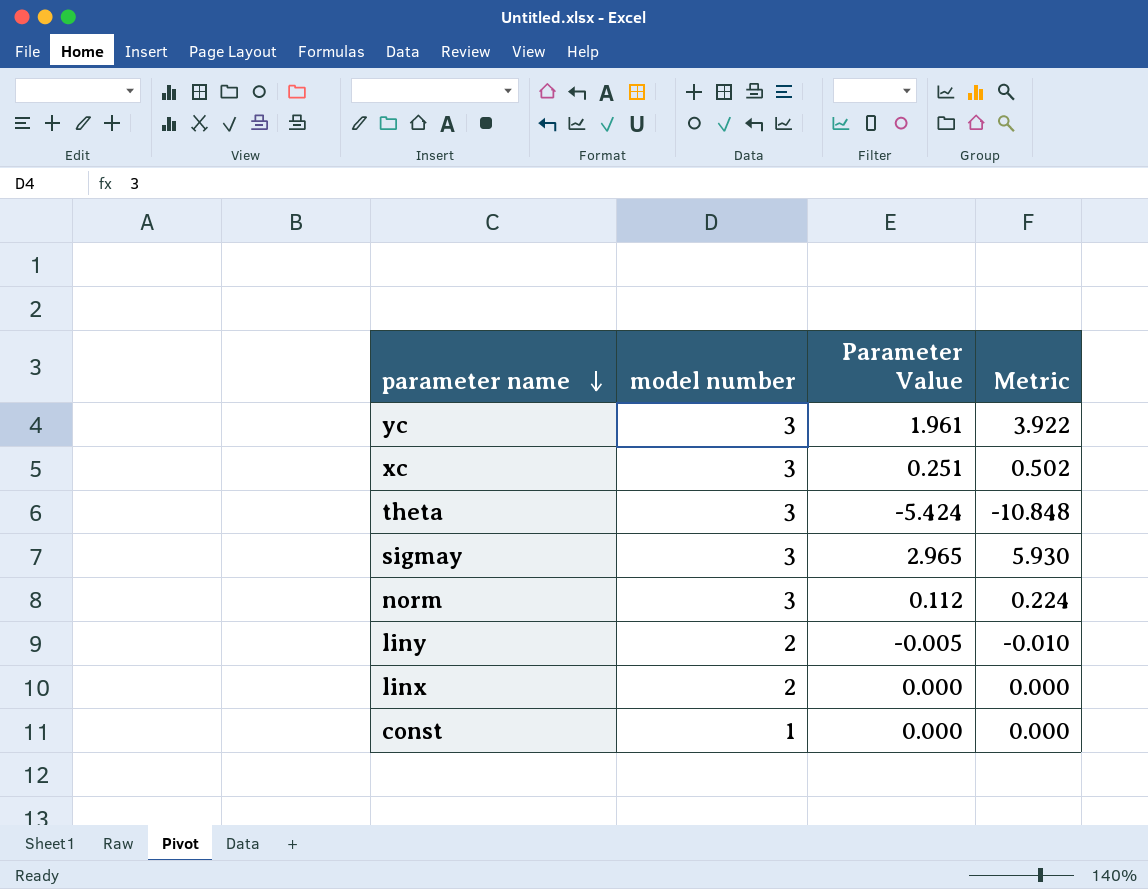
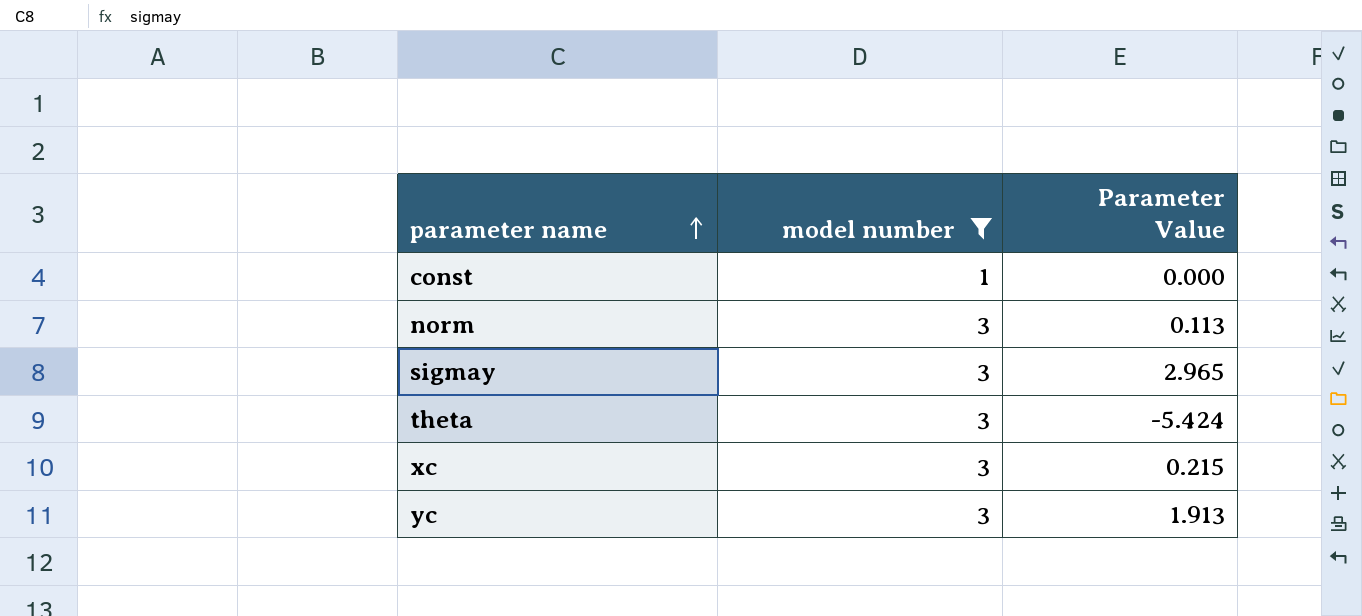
filter: none -> model number != 2
row order: parameter name descending -> parameter name ascending
column Metric | formula: [Parameter Value] * 2 -> none
norm | Parameter Value: 0.112 -> 0.113
xc | Parameter Value: 0.251 -> 0.215
yc | Parameter Value: 1.961 -> 1.913

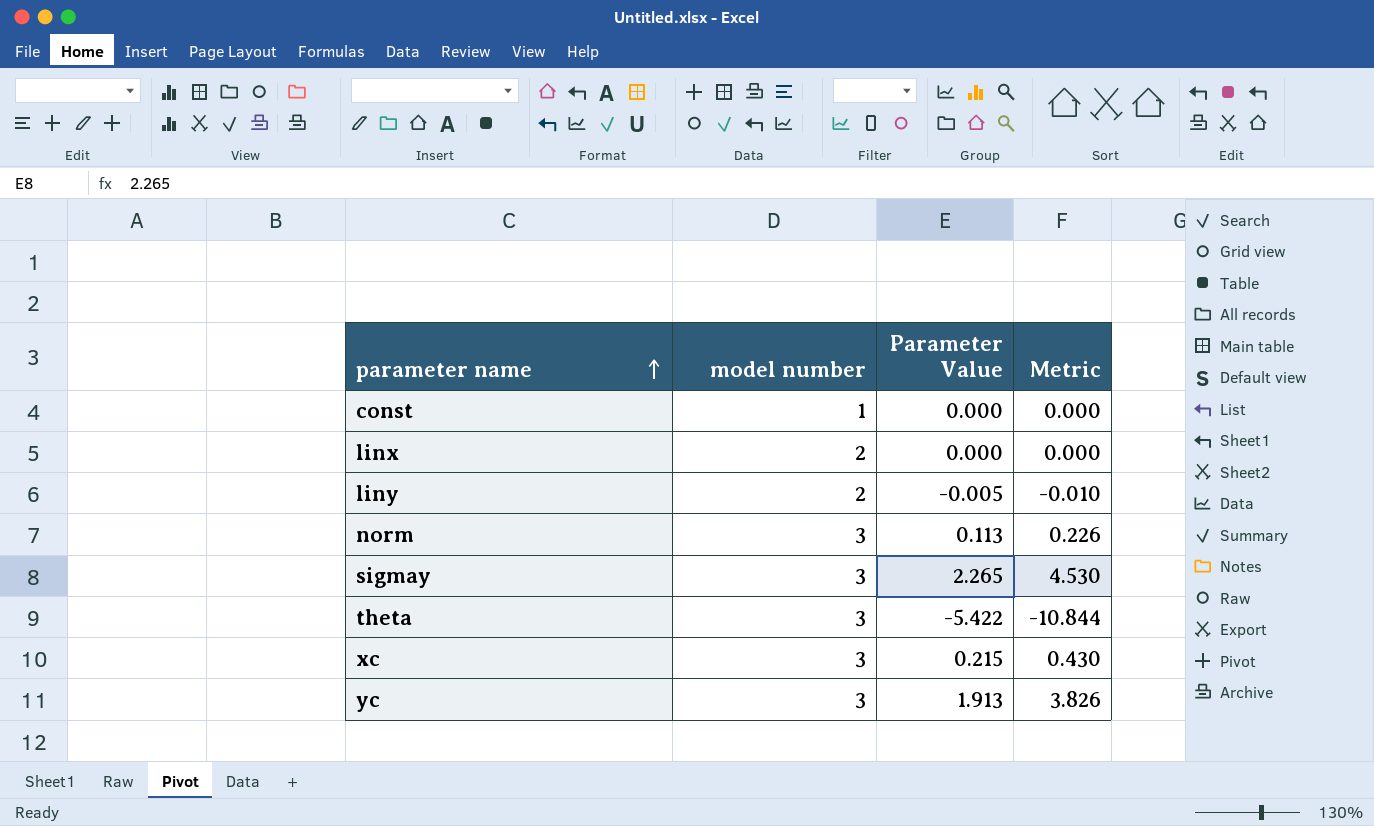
filter: model number != 2 -> none
column Metric | formula: none -> [Parameter Value] * 2
sigmay | Parameter Value: 2.965 -> 2.265
theta | Parameter Value: -5.424 -> -5.422

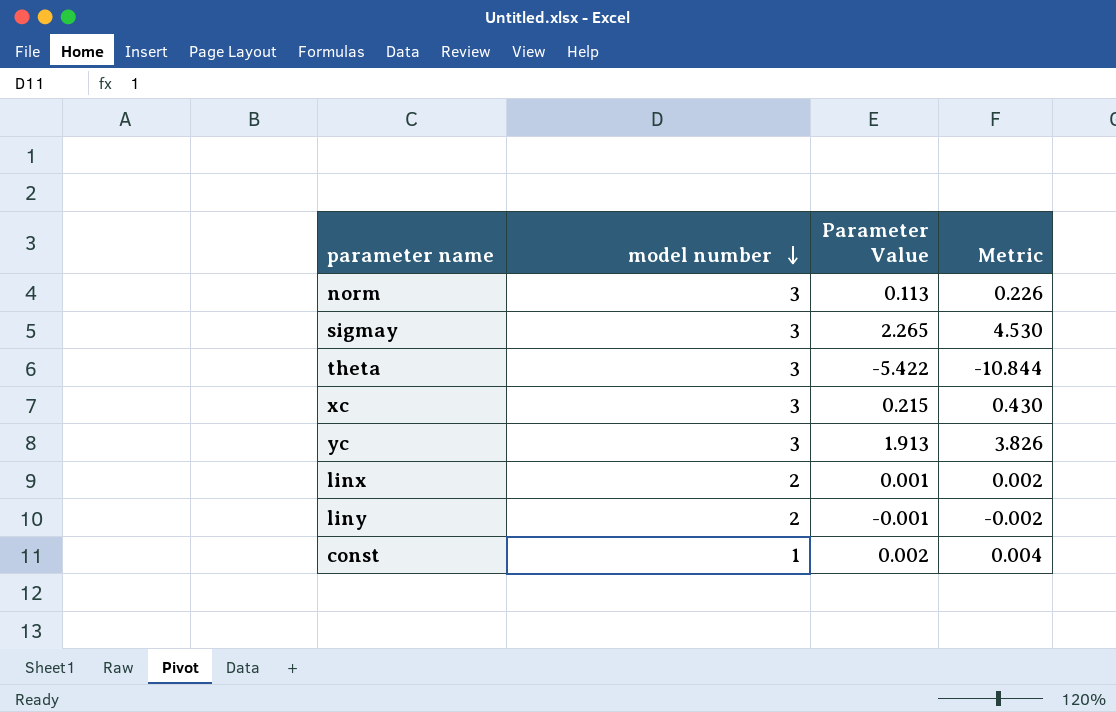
row order: parameter name ascending -> model number descending
linx | Parameter Value: 0.000 -> 0.001
linx | Metric: 0.000 -> 0.002
liny | Parameter Value: -0.005 -> -0.001
liny | Metric: -0.010 -> -0.002
const | Parameter Value: 0.000 -> 0.002
const | Metric: 0.000 -> 0.004

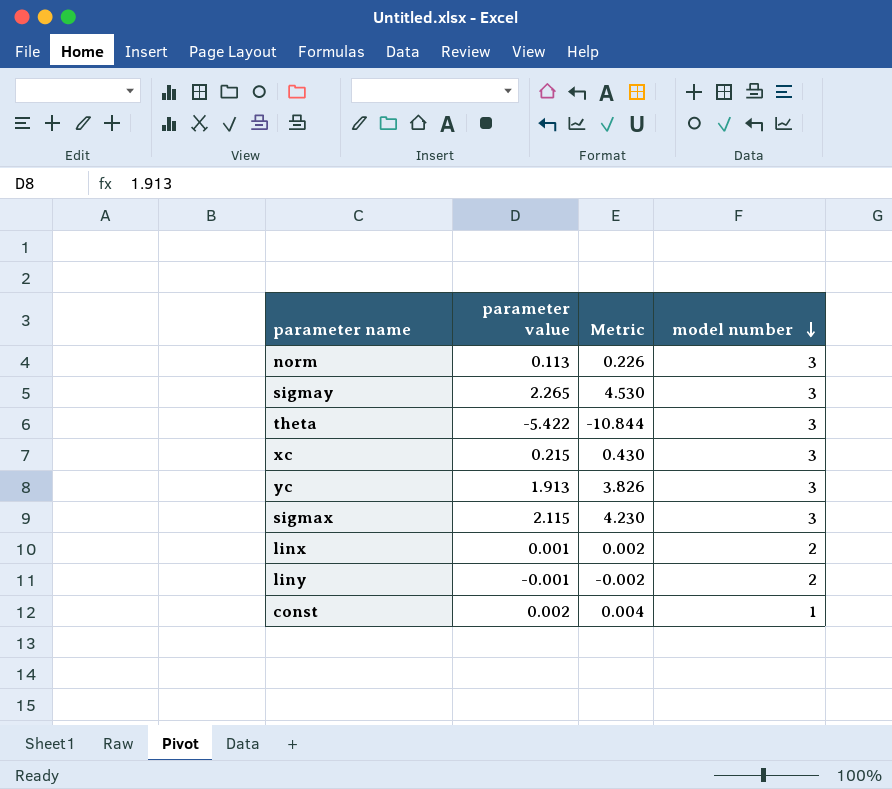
column name: Parameter Value -> parameter value
column model number | position: 2 -> 4
row sigmax: none -> 2.115 | 4.230 | 3

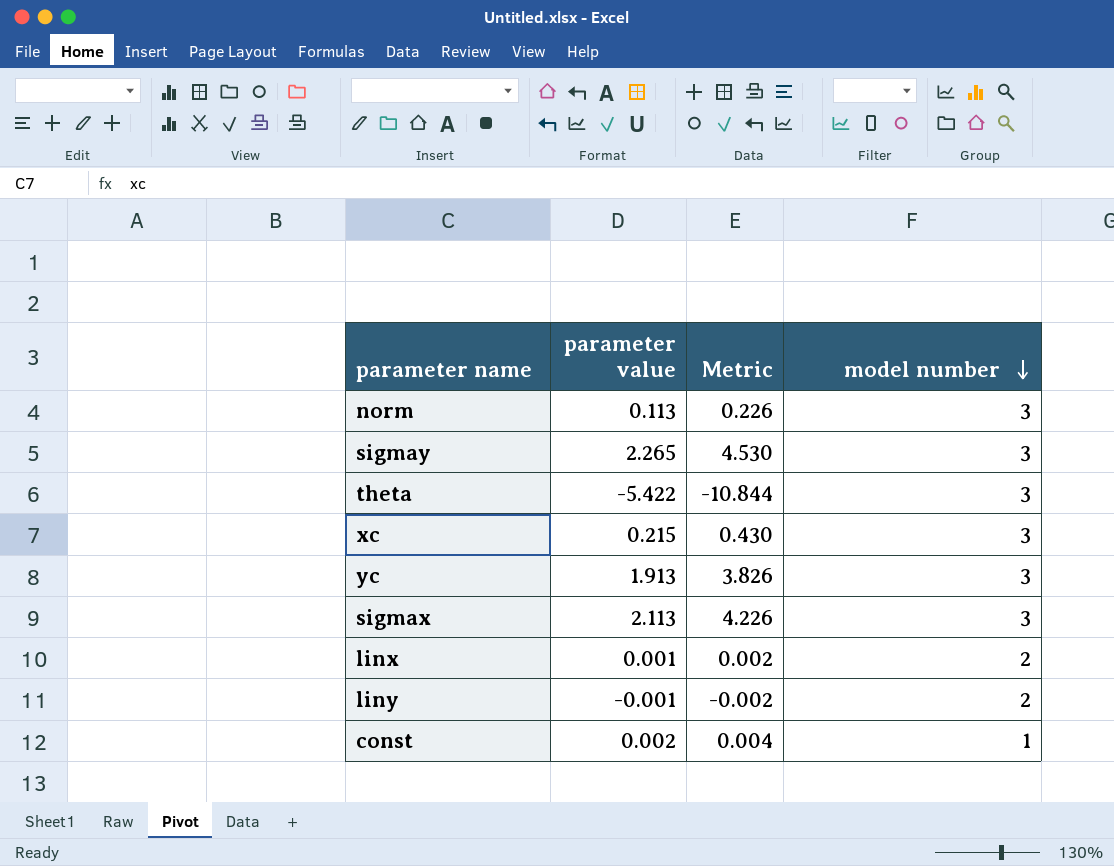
sigmax | parameter value: 2.115 -> 2.113
sigmax | Metric: 4.230 -> 4.226

